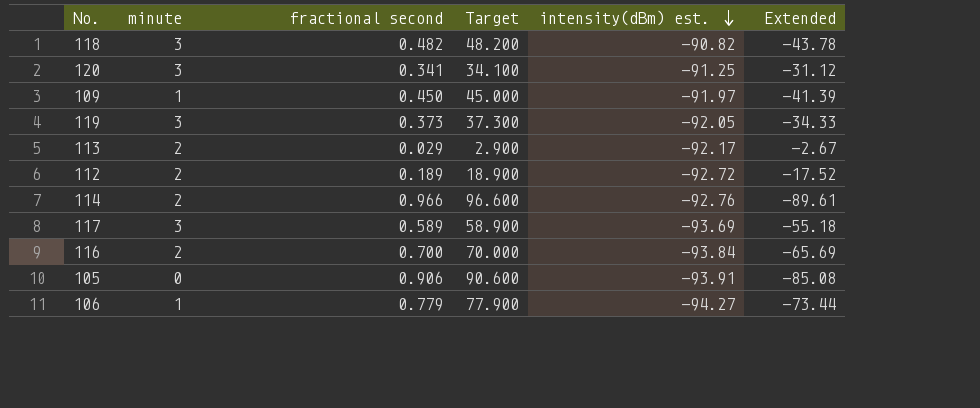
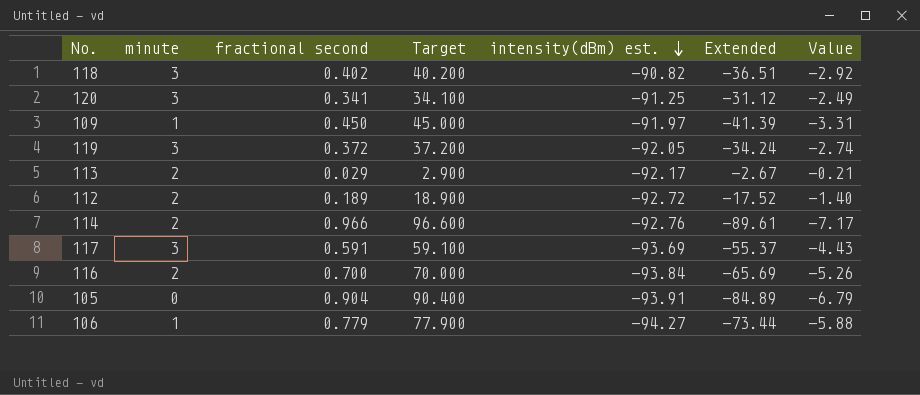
column Value | formula: none -> [Extended] * 0.08
118 | fractional second: 0.482 -> 0.402
118 | Target: 48.200 -> 40.200
118 | Extended: -43.78 -> -36.51
119 | fractional second: 0.373 -> 0.372
119 | Target: 37.300 -> 37.200
119 | Extended: -34.33 -> -34.24
117 | fractional second: 0.589 -> 0.591
117 | Target: 58.900 -> 59.100
117 | Extended: -55.18 -> -55.37
105 | fractional second: 0.906 -> 0.904
105 | Target: 90.600 -> 90.400
105 | Extended: -85.08 -> -84.89

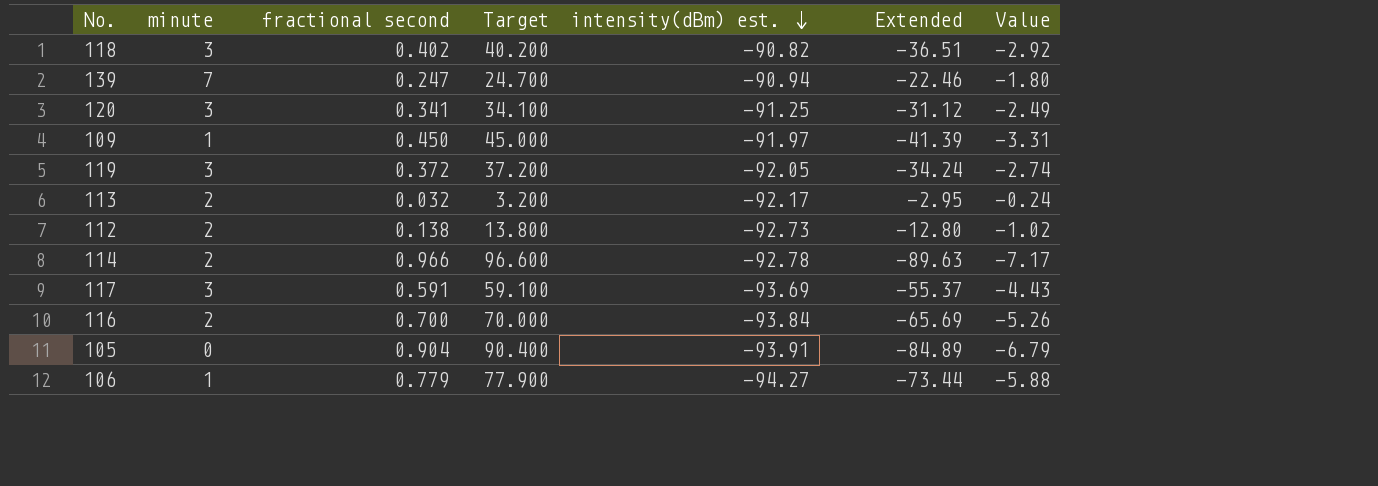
row 139: none -> 7 | 0.247 | 24.700 | -90.94 | -22.46 | -1.80
113 | fractional second: 0.029 -> 0.032
113 | Target: 2.900 -> 3.200
113 | Extended: -2.67 -> -2.95
113 | Value: -0.21 -> -0.24
112 | fractional second: 0.189 -> 0.138
112 | Target: 18.900 -> 13.800
112 | intensity(dBm) est.: -92.72 -> -92.73
112 | Extended: -17.52 -> -12.80
112 | Value: -1.40 -> -1.02
114 | intensity(dBm) est.: -92.76 -> -92.78
114 | Extended: -89.61 -> -89.63

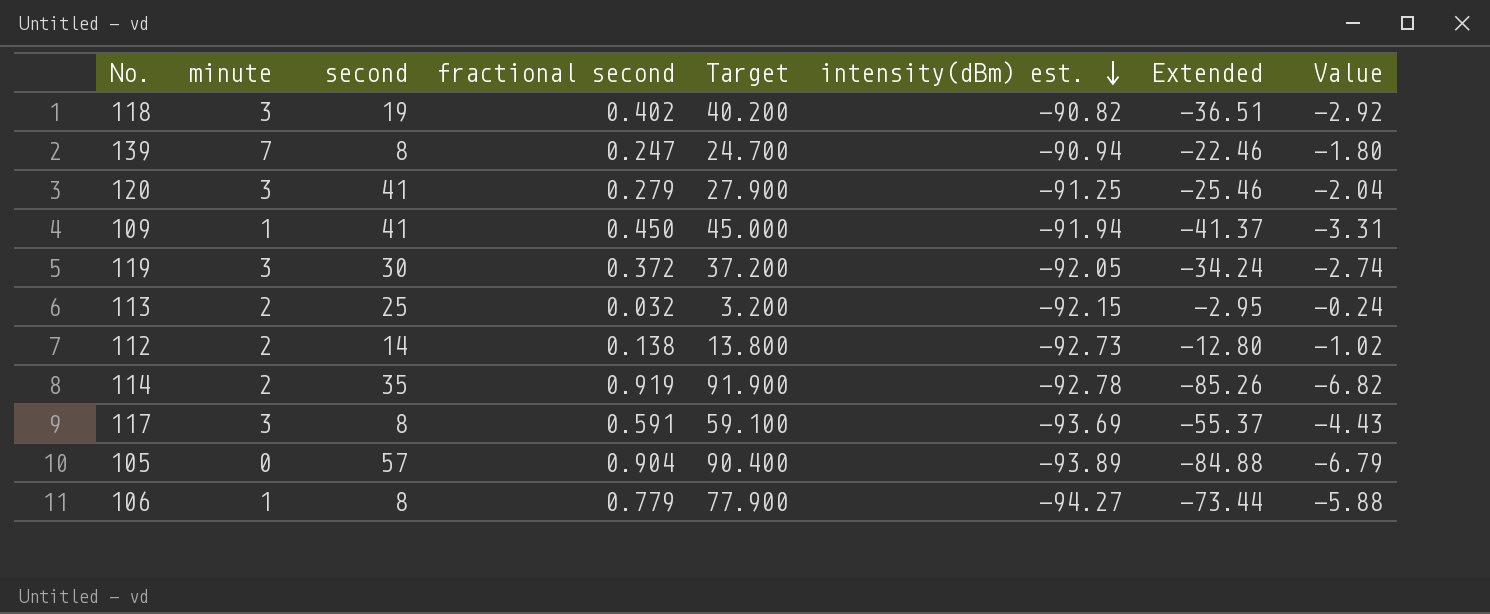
column second | position: none -> 3
row 116: 2 | 0.700 | 70.000 | -93.84 | -65.69 | -5.26 -> none
120 | fractional second: 0.341 -> 0.279
120 | Target: 34.100 -> 27.900
120 | Extended: -31.12 -> -25.46
120 | Value: -2.49 -> -2.04
109 | intensity(dBm) est.: -91.97 -> -91.94
109 | Extended: -41.39 -> -41.37
113 | intensity(dBm) est.: -92.17 -> -92.15
114 | fractional second: 0.966 -> 0.919
114 | Target: 96.600 -> 91.900
114 | Extended: -89.63 -> -85.26
114 | Value: -7.17 -> -6.82
105 | intensity(dBm) est.: -93.91 -> -93.89
105 | Extended: -84.89 -> -84.88

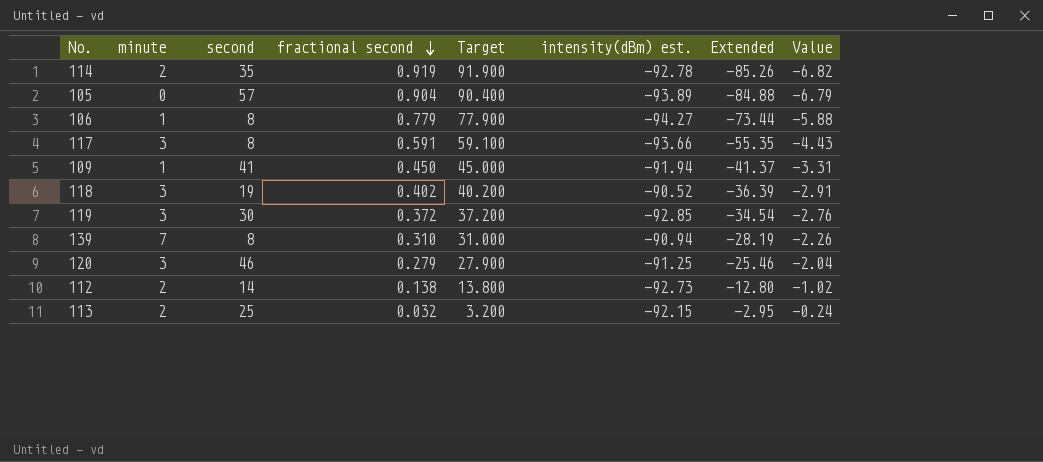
row order: intensity(dBm) est. descending -> fractional second descending
117 | intensity(dBm) est.: -93.69 -> -93.66
117 | Extended: -55.37 -> -55.35
118 | intensity(dBm) est.: -90.82 -> -90.52
118 | Extended: -36.51 -> -36.39
118 | Value: -2.92 -> -2.91
119 | intensity(dBm) est.: -92.05 -> -92.85
119 | Extended: -34.24 -> -34.54
119 | Value: -2.74 -> -2.76
139 | fractional second: 0.247 -> 0.310
139 | Target: 24.700 -> 31.000
139 | Extended: -22.46 -> -28.19
139 | Value: -1.80 -> -2.26
120 | second: 41 -> 46

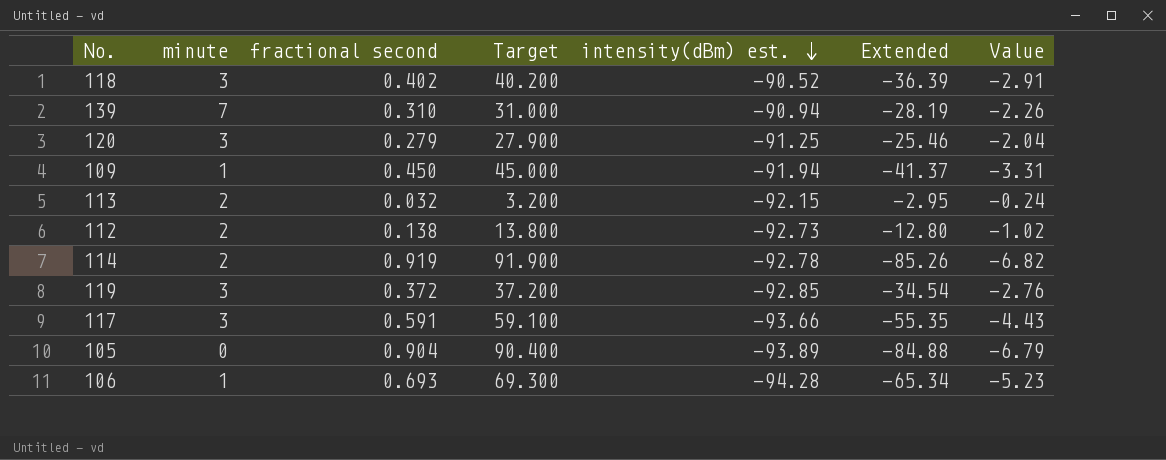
row order: fractional second descending -> intensity(dBm) est. descending
column second | position: 3 -> none
106 | fractional second: 0.779 -> 0.693
106 | Target: 77.900 -> 69.300
106 | intensity(dBm) est.: -94.27 -> -94.28
106 | Extended: -73.44 -> -65.34
106 | Value: -5.88 -> -5.23

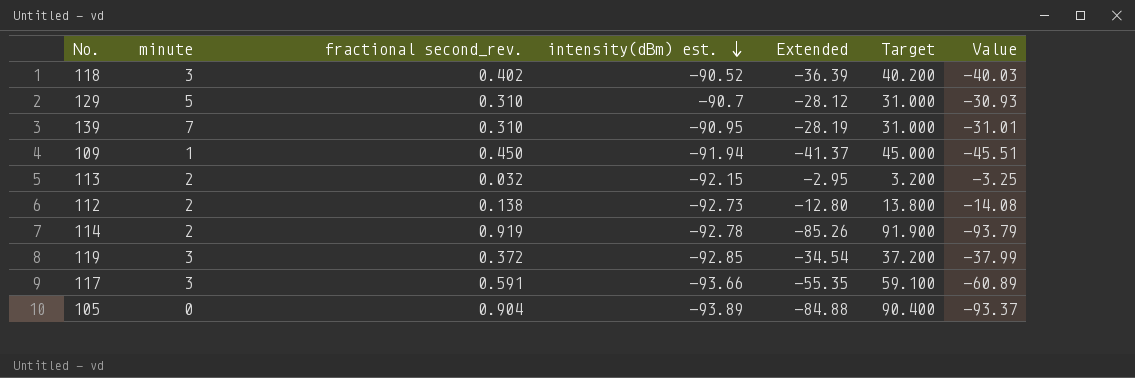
column name: fractional second -> fractional second_rev.
column Target | position: 4 -> 6
column Value | formula: [Extended] * 0.08 -> [Extended] * 1.1
row 120: 3 | 0.279 | 27.900 | -91.25 | -25.46 | -2.04 -> none
row 106: 1 | 0.693 | 69.300 | -94.28 | -65.34 | -5.23 -> none
row 129: none -> 5 | 0.310 | -90.7 | -28.12 | 31.000 | -30.93
139 | intensity(dBm) est.: -90.94 -> -90.95

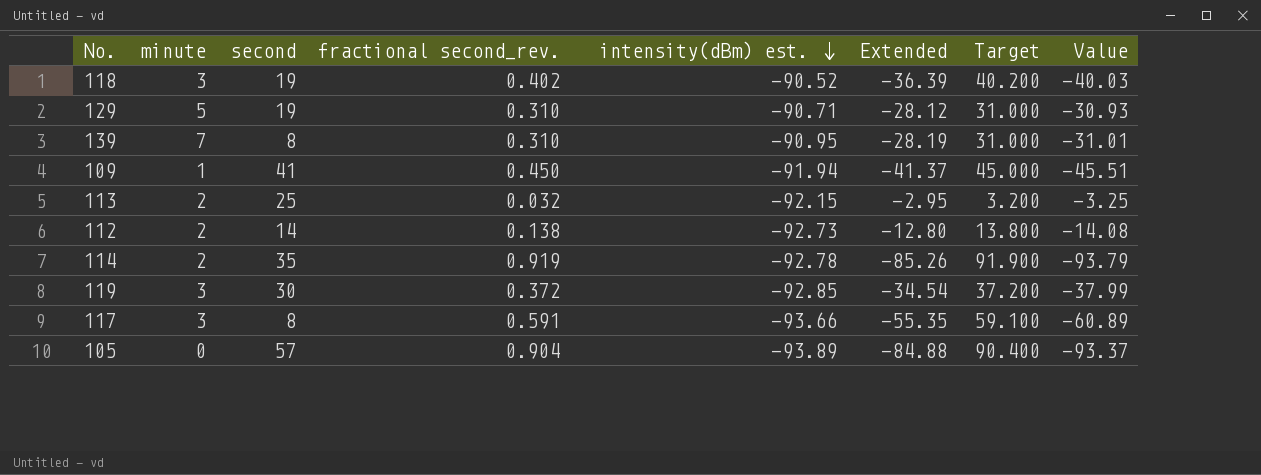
column second | position: none -> 3
129 | intensity(dBm) est.: -90.7 -> -90.71

